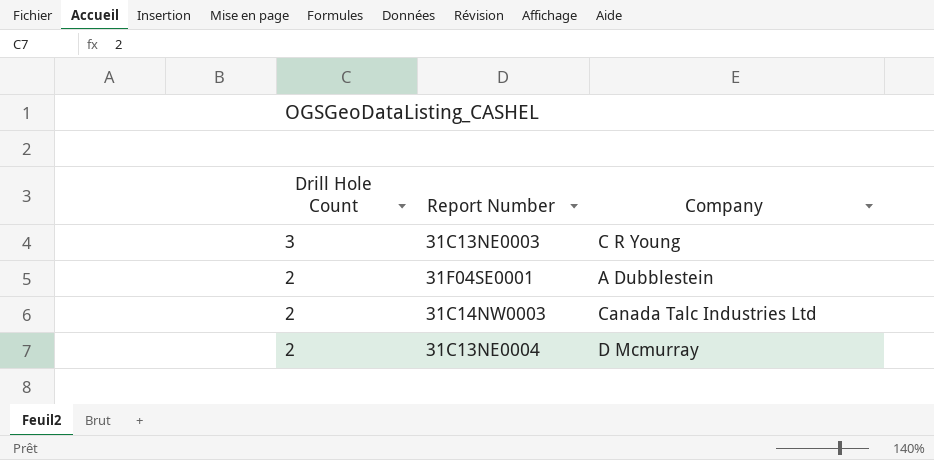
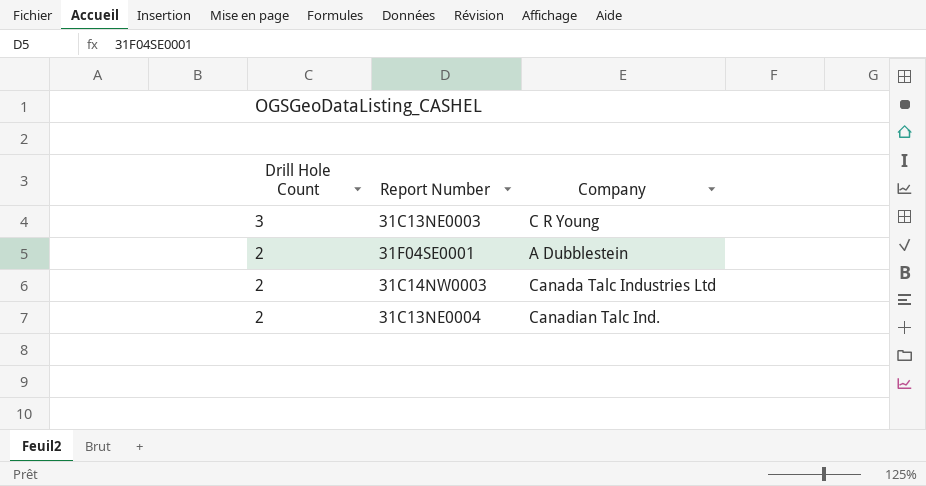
31C13NE0004 | Company: D Mcmurray -> Canadian Talc Ind.

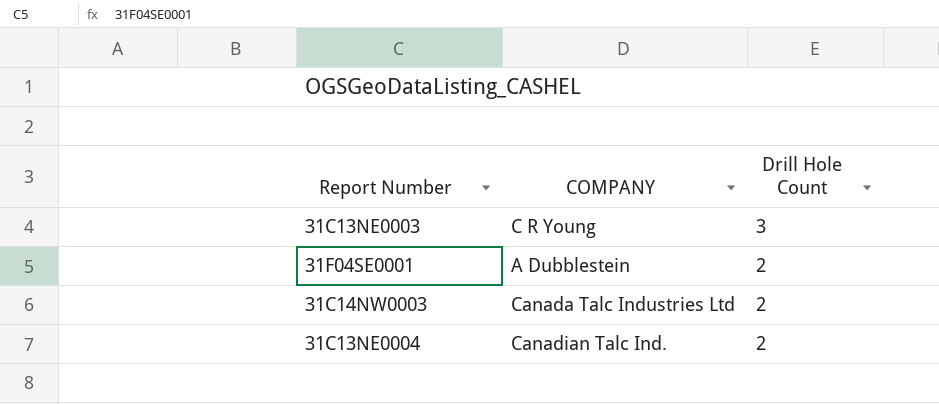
column name: Company -> COMPANY
column Drill Hole Count | position: 1 -> 3

